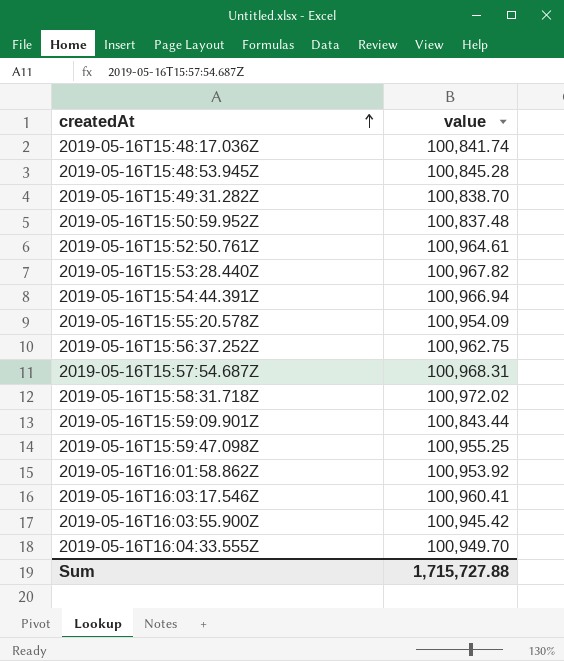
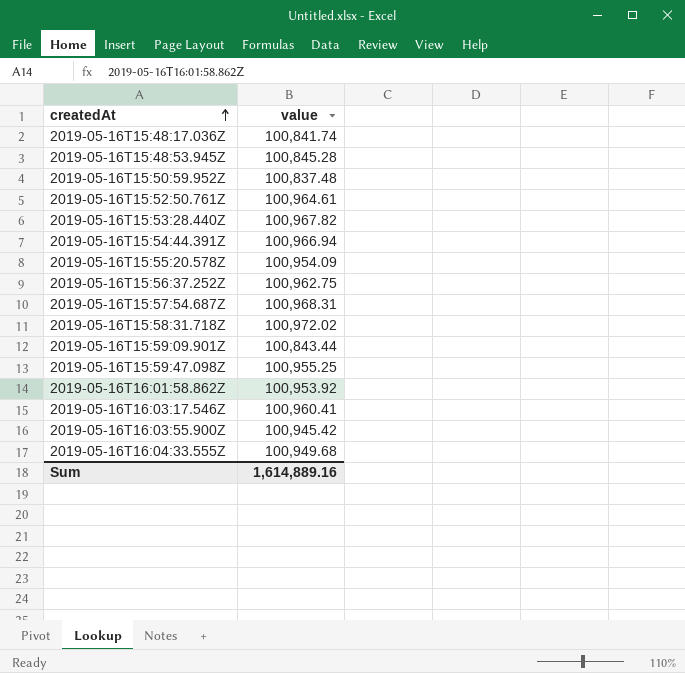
row 2019-05-16T15:49:31.282Z: 100,838.70 -> none
2019-05-16T16:04:33.555Z | value: 100,949.70 -> 100,949.68
Sum | value: 1,715,727.88 -> 1,614,889.16

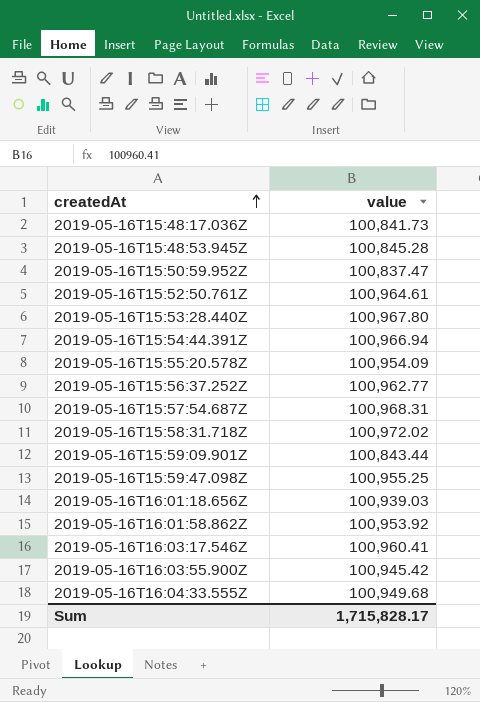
2019-05-16T15:48:17.036Z | value: 100,841.74 -> 100,841.73
2019-05-16T15:50:59.952Z | value: 100,837.48 -> 100,837.47
2019-05-16T15:53:28.440Z | value: 100,967.82 -> 100,967.80
2019-05-16T15:56:37.252Z | value: 100,962.75 -> 100,962.77
row 2019-05-16T16:01:18.656Z: none -> 100,939.03
Sum | value: 1,614,889.16 -> 1,715,828.17

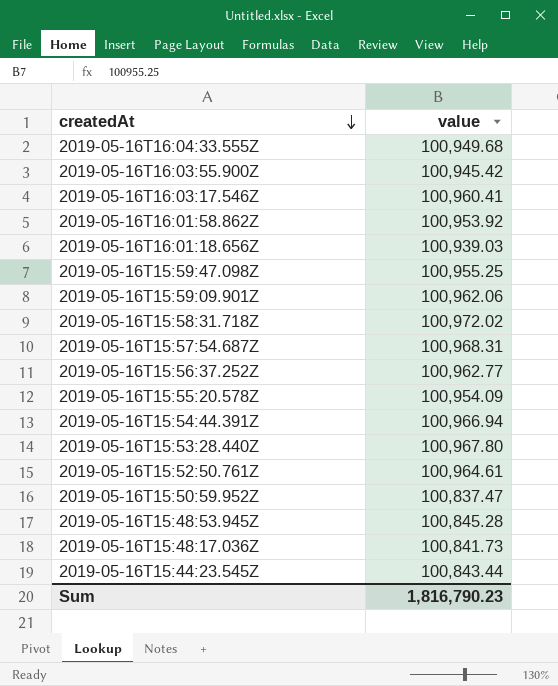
row order: createdAt ascending -> createdAt descending
2019-05-16T15:59:09.901Z | value: 100,843.44 -> 100,962.06
row 2019-05-16T15:44:23.545Z: none -> 100,843.44
Sum | value: 1,715,828.17 -> 1,816,790.23

